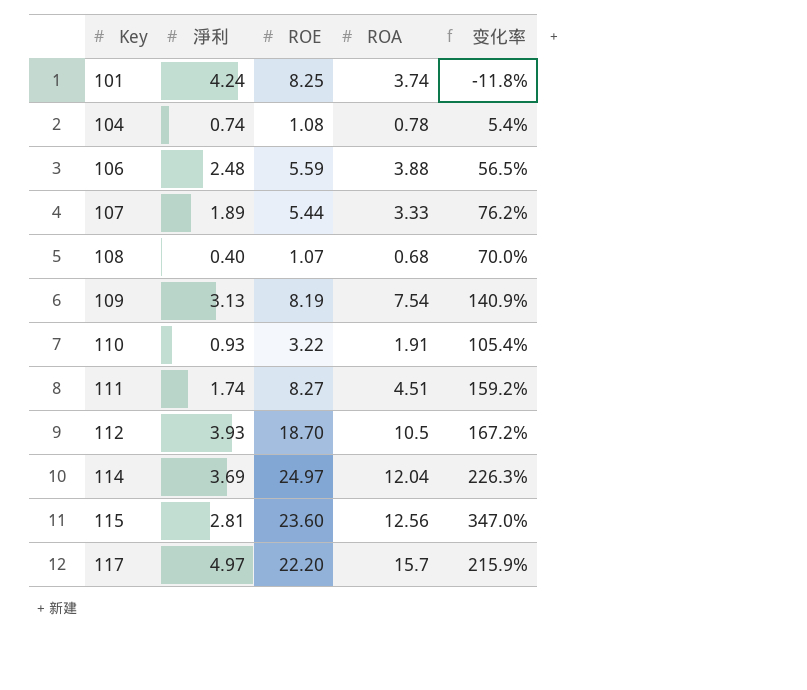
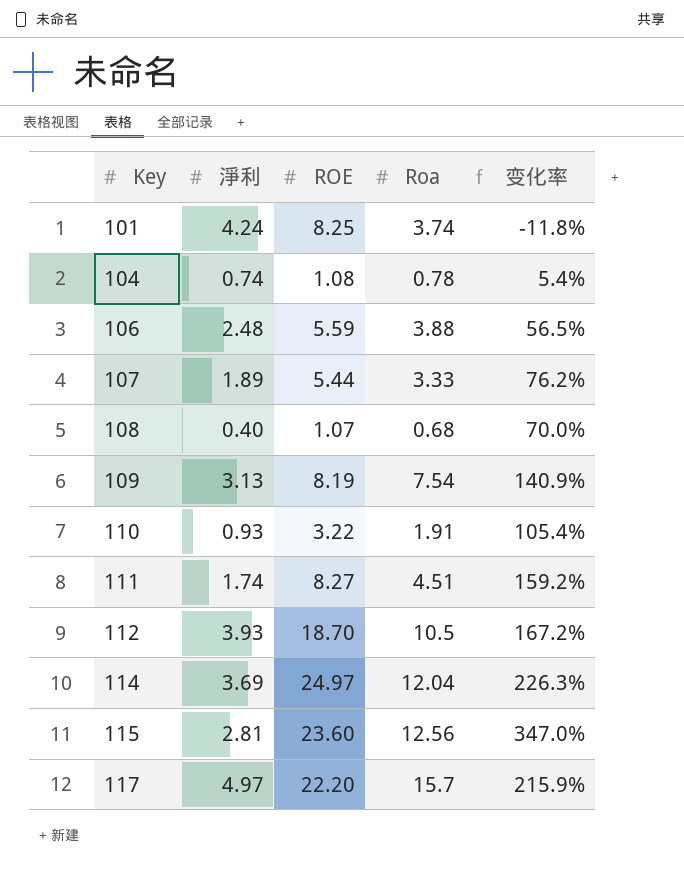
column name: ROA -> Roa

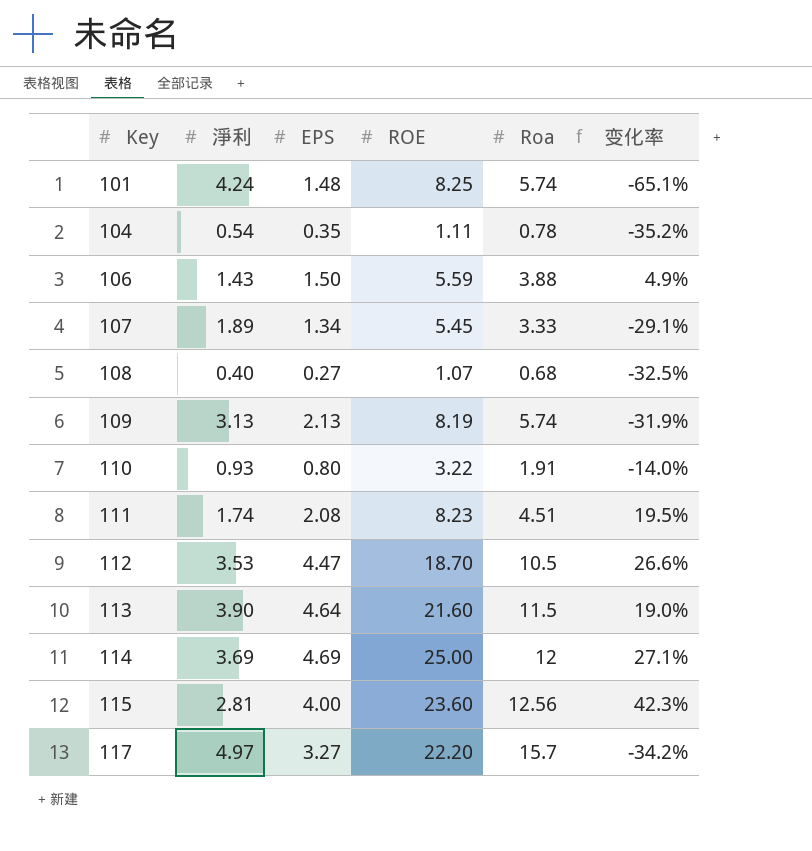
column EPS | position: none -> 3
column 变化率 | formula: ([Roa] - [淨利]) / [淨利] -> ([EPS] - [淨利]) / [淨利]
101 | Roa: 3.74 -> 5.74
104 | 淨利: 0.74 -> 0.54
104 | ROE: 1.08 -> 1.11
106 | 淨利: 2.48 -> 1.43
107 | ROE: 5.44 -> 5.45
109 | Roa: 7.54 -> 5.74
111 | ROE: 8.27 -> 8.23
112 | 淨利: 3.93 -> 3.53
row 113: none -> 3.90 | 4.64 | 21.60 | 11.5 | 19.0%
114 | ROE: 24.97 -> 25.00
114 | Roa: 12.04 -> 12

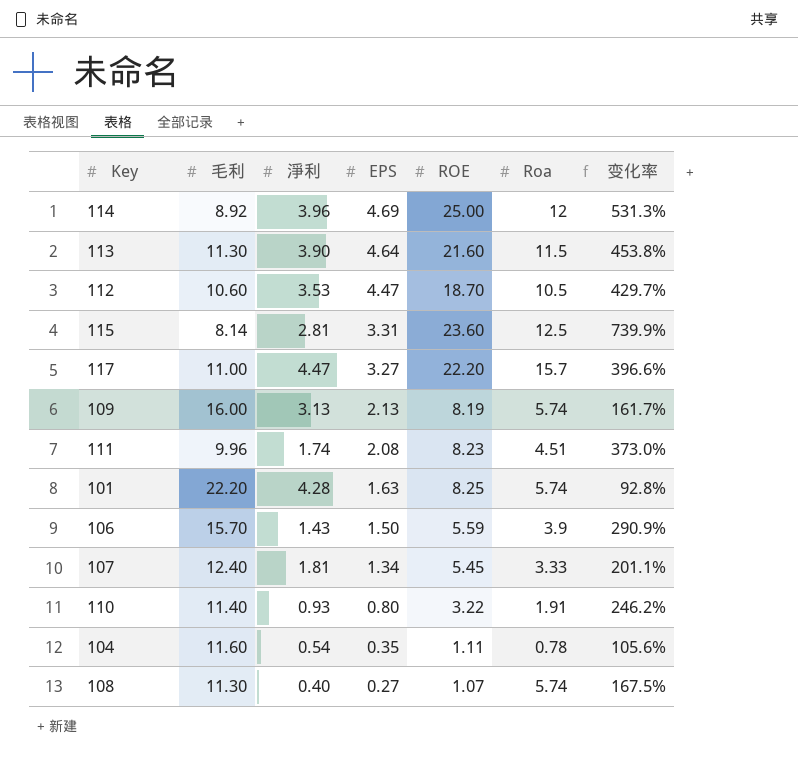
row order: Key ascending -> EPS descending
column 毛利 | position: none -> 2
column 变化率 | formula: ([EPS] - [淨利]) / [淨利] -> ([ROE] - [淨利]) / [淨利]
114 | 淨利: 3.69 -> 3.96
115 | EPS: 4.00 -> 3.31
115 | Roa: 12.56 -> 12.5
117 | 淨利: 4.97 -> 4.47
101 | 淨利: 4.24 -> 4.28
101 | EPS: 1.48 -> 1.63
106 | Roa: 3.88 -> 3.9
107 | 淨利: 1.89 -> 1.81
108 | Roa: 0.68 -> 5.74

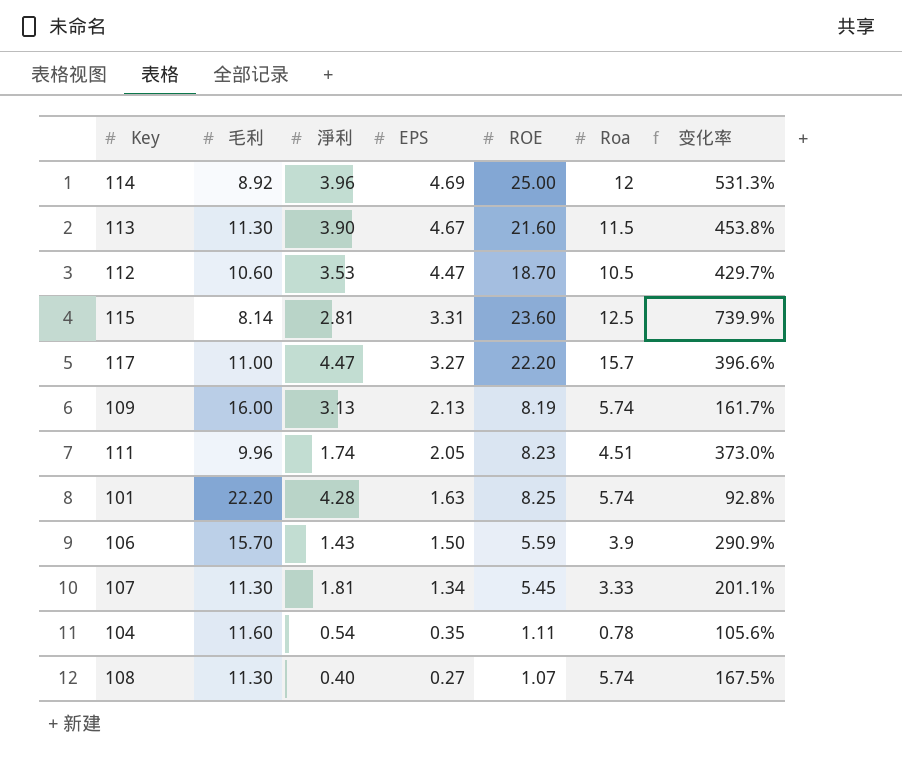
row 110: 11.40 | 0.93 | 0.80 | 3.22 | 1.91 | 246.2% -> none
113 | EPS: 4.64 -> 4.67
111 | EPS: 2.08 -> 2.05
107 | 毛利: 12.40 -> 11.30

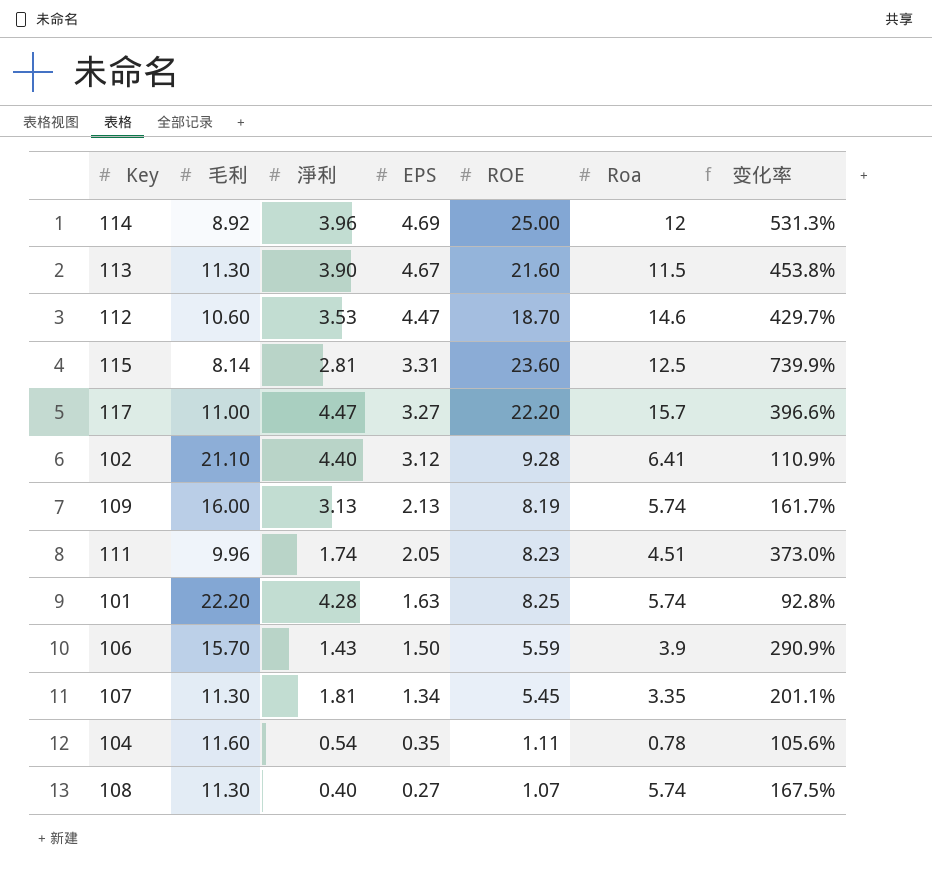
112 | Roa: 10.5 -> 14.6
row 102: none -> 21.10 | 4.40 | 3.12 | 9.28 | 6.41 | 110.9%
107 | Roa: 3.33 -> 3.35

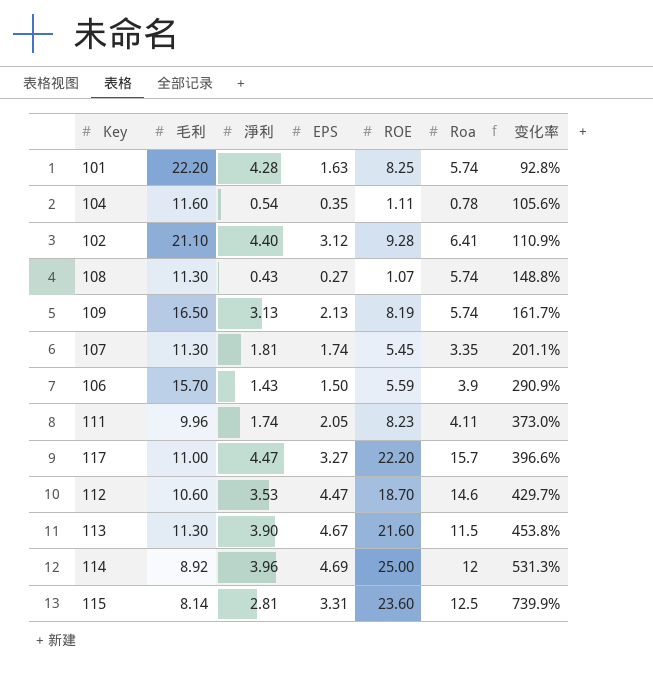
row order: EPS descending -> 变化率 ascending
108 | 淨利: 0.40 -> 0.43
108 | 变化率: 167.5% -> 148.8%
109 | 毛利: 16.00 -> 16.50
107 | EPS: 1.34 -> 1.74
111 | Roa: 4.51 -> 4.11

